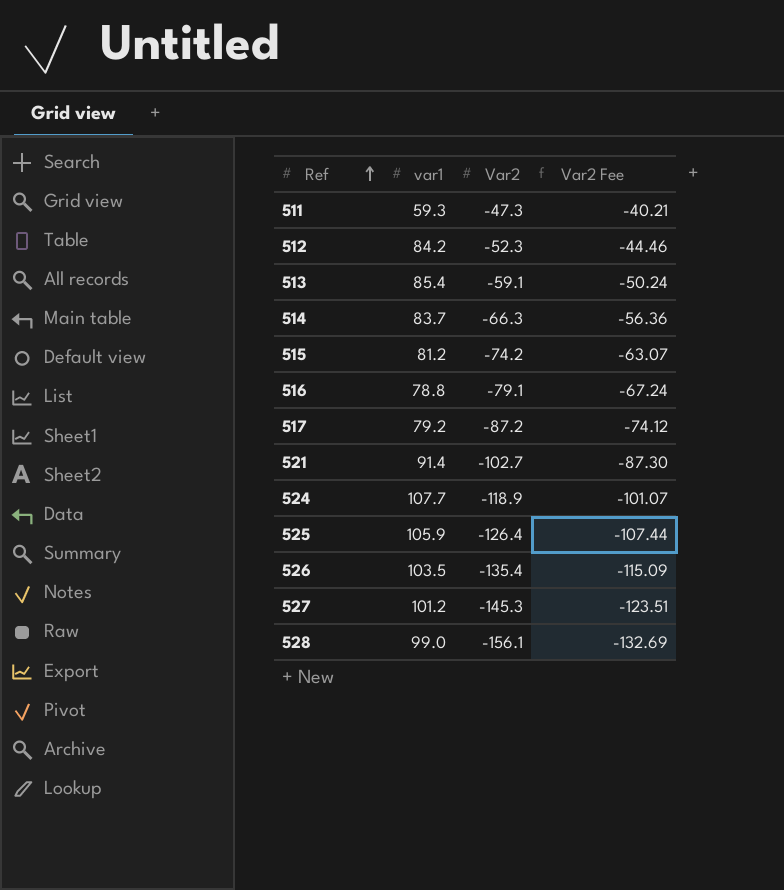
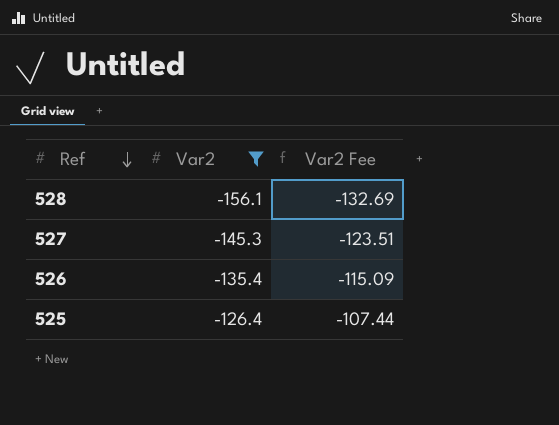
filter: none -> Var2 <= -126.4
row order: Ref ascending -> Ref descending
column var1 | position: 2 -> none

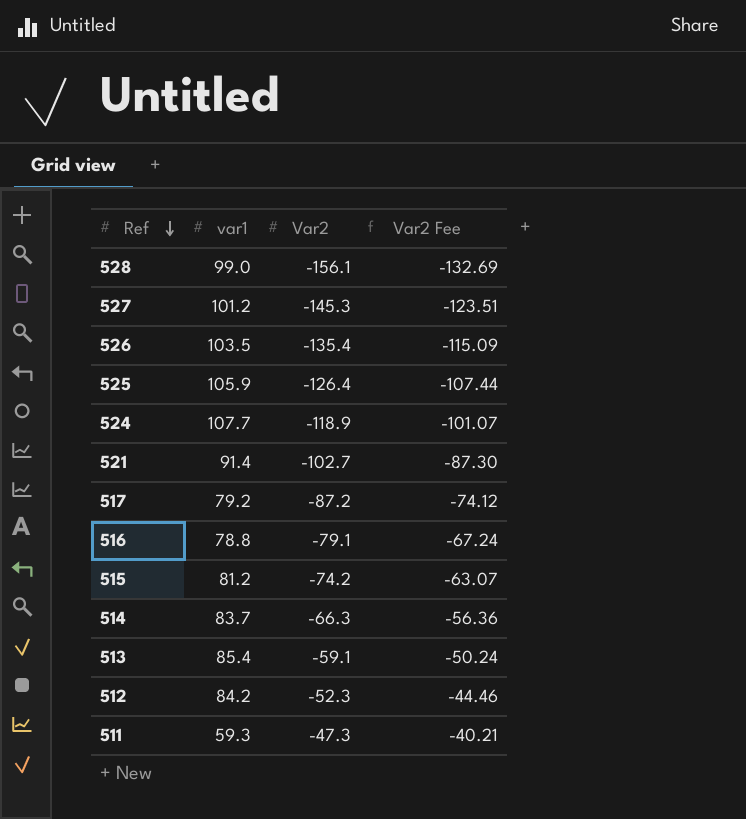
filter: Var2 <= -126.4 -> none
column var1 | position: none -> 2

